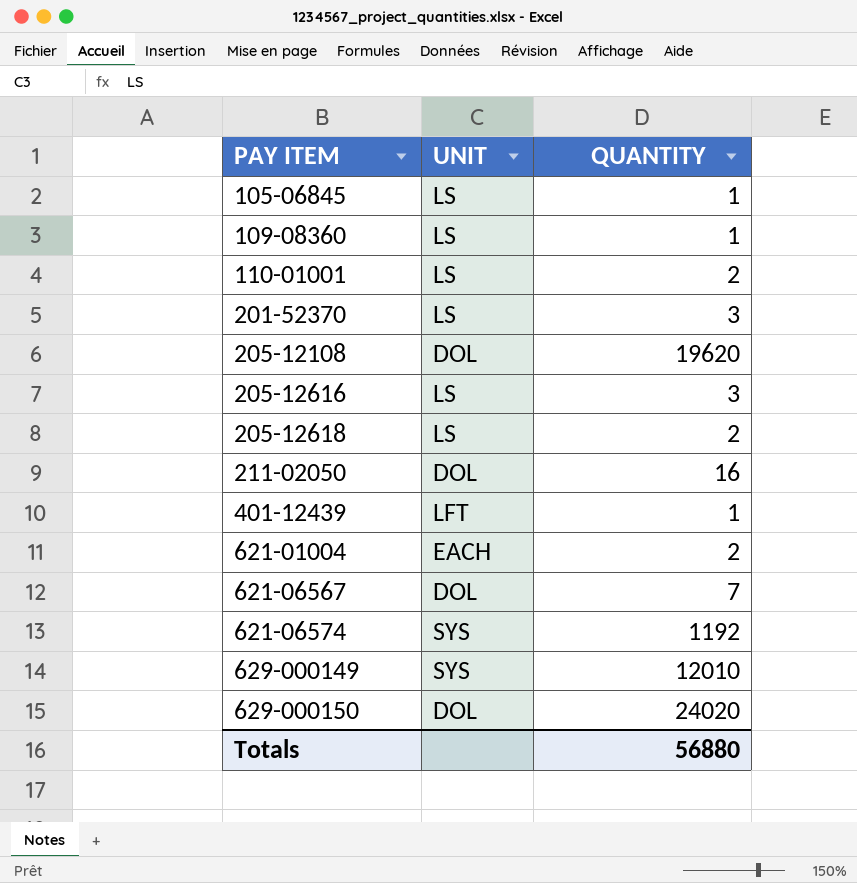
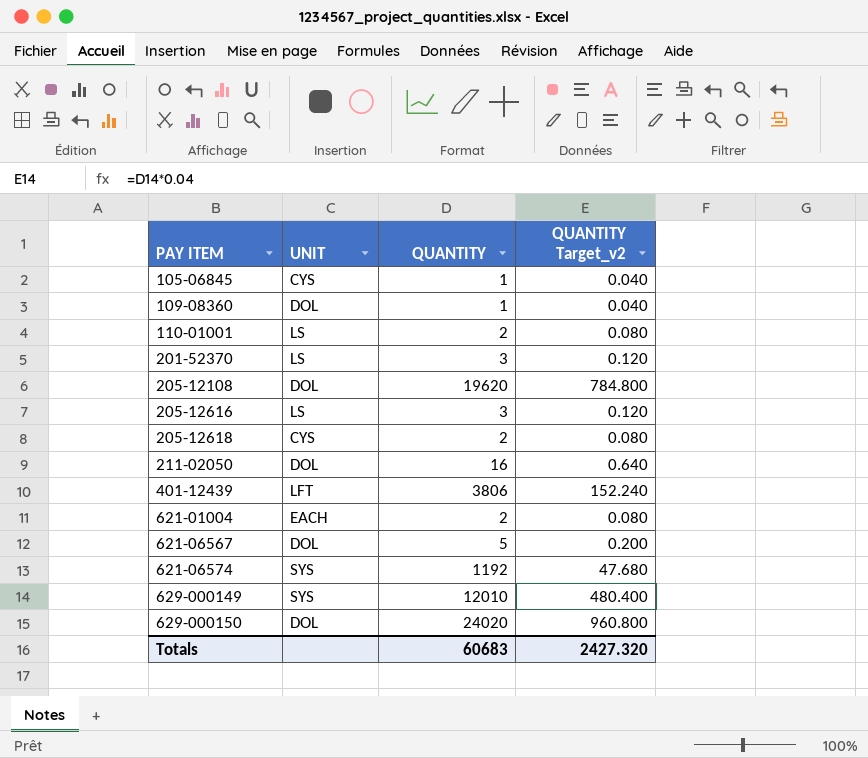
column QUANTITY Target_v2 | formula: none -> [QUANTITY] * 0.04
105-06845 | UNIT: LS -> CYS
109-08360 | UNIT: LS -> DOL
205-12618 | UNIT: LS -> CYS
401-12439 | QUANTITY: 1 -> 3806
621-06567 | QUANTITY: 7 -> 5
Totals | QUANTITY: 56880 -> 60683

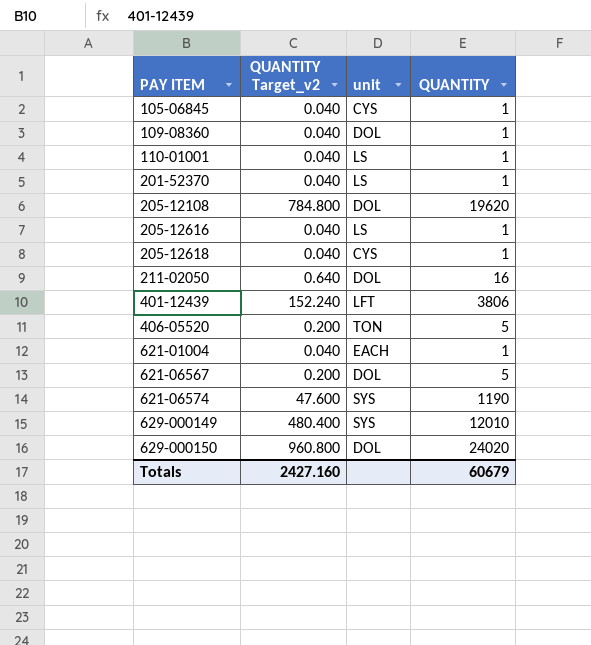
column QUANTITY Target_v2 | position: 4 -> 2
column name: UNIT -> unit
110-01001 | QUANTITY Target_v2: 0.080 -> 0.040
110-01001 | QUANTITY: 2 -> 1
201-52370 | QUANTITY Target_v2: 0.120 -> 0.040
201-52370 | QUANTITY: 3 -> 1
205-12616 | QUANTITY Target_v2: 0.120 -> 0.040
205-12616 | QUANTITY: 3 -> 1
205-12618 | QUANTITY Target_v2: 0.080 -> 0.040
205-12618 | QUANTITY: 2 -> 1
row 406-05520: none -> 0.200 | TON | 5
621-01004 | QUANTITY Target_v2: 0.080 -> 0.040
621-01004 | QUANTITY: 2 -> 1
621-06574 | QUANTITY Target_v2: 47.680 -> 47.600
621-06574 | QUANTITY: 1192 -> 1190
Totals | QUANTITY Target_v2: 2427.320 -> 2427.160
Totals | QUANTITY: 60683 -> 60679

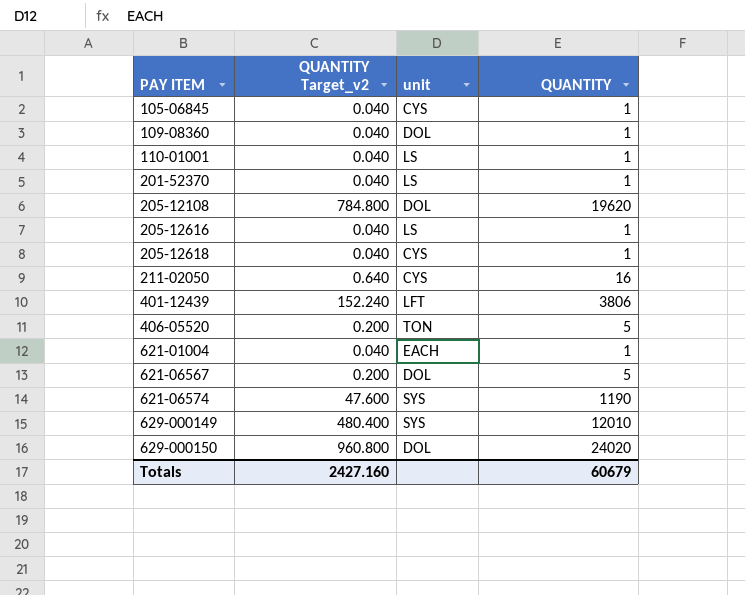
211-02050 | unit: DOL -> CYS

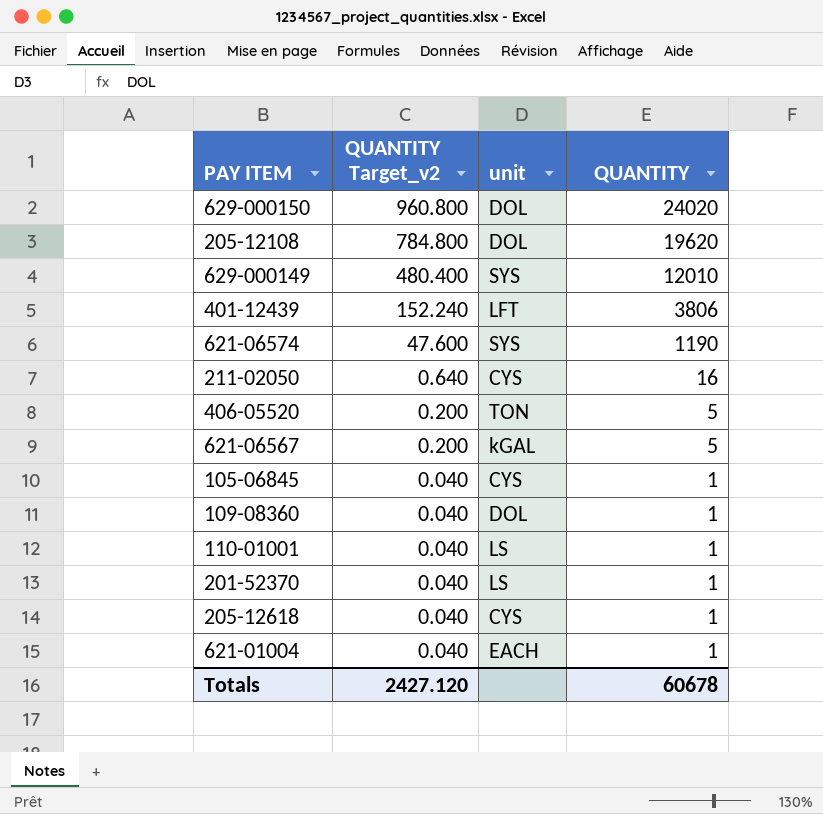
row order: PAY ITEM ascending -> QUANTITY Target_v2 descending
row 205-12616: 0.040 | LS | 1 -> none
621-06567 | unit: DOL -> kGAL
Totals | QUANTITY Target_v2: 2427.160 -> 2427.120
Totals | QUANTITY: 60679 -> 60678

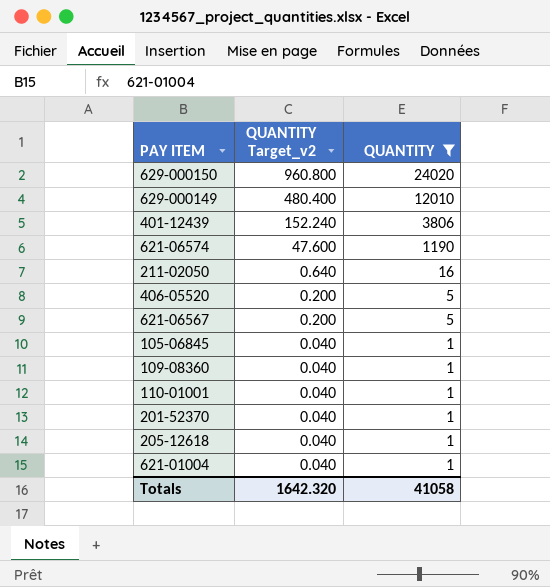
filter: none -> QUANTITY != 19620
column unit | position: 3 -> none
Totals | QUANTITY Target_v2: 2427.120 -> 1642.320
Totals | QUANTITY: 60678 -> 41058

